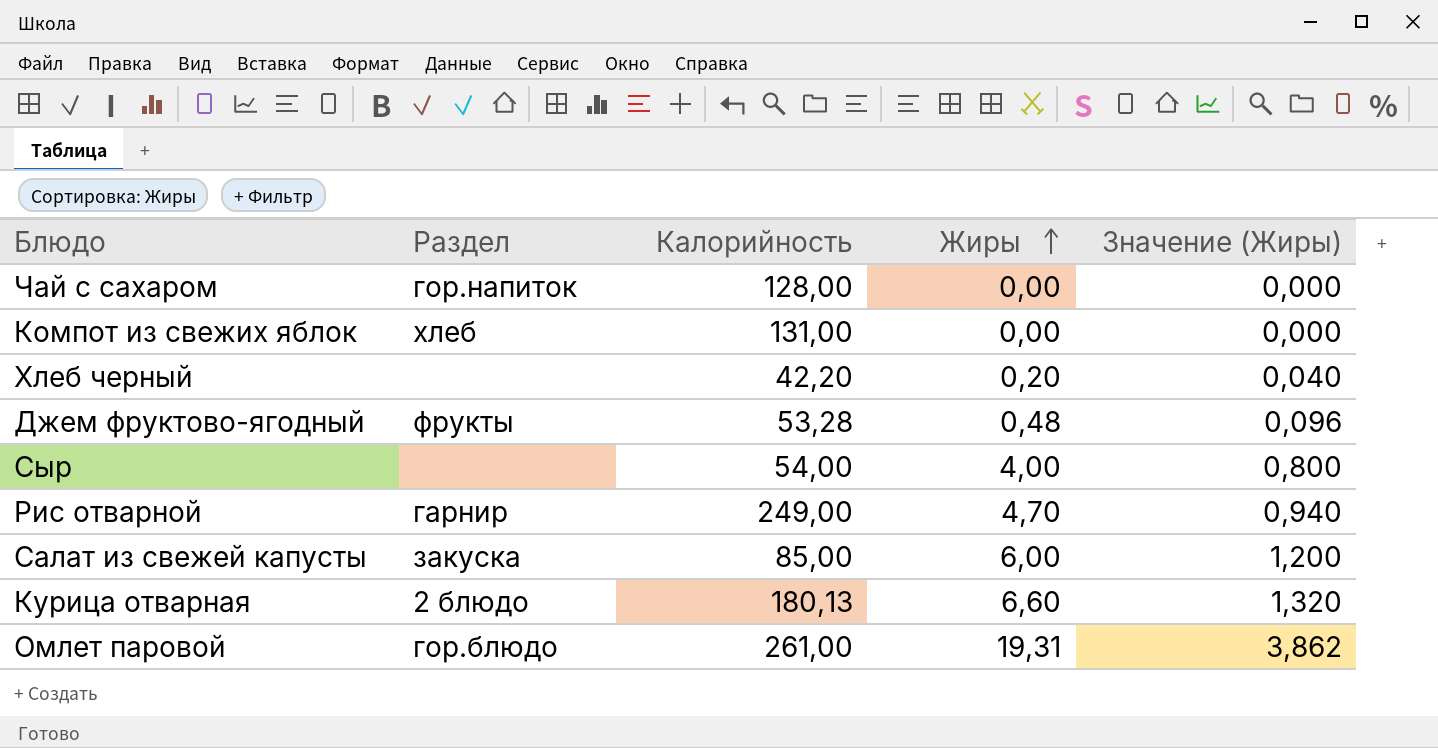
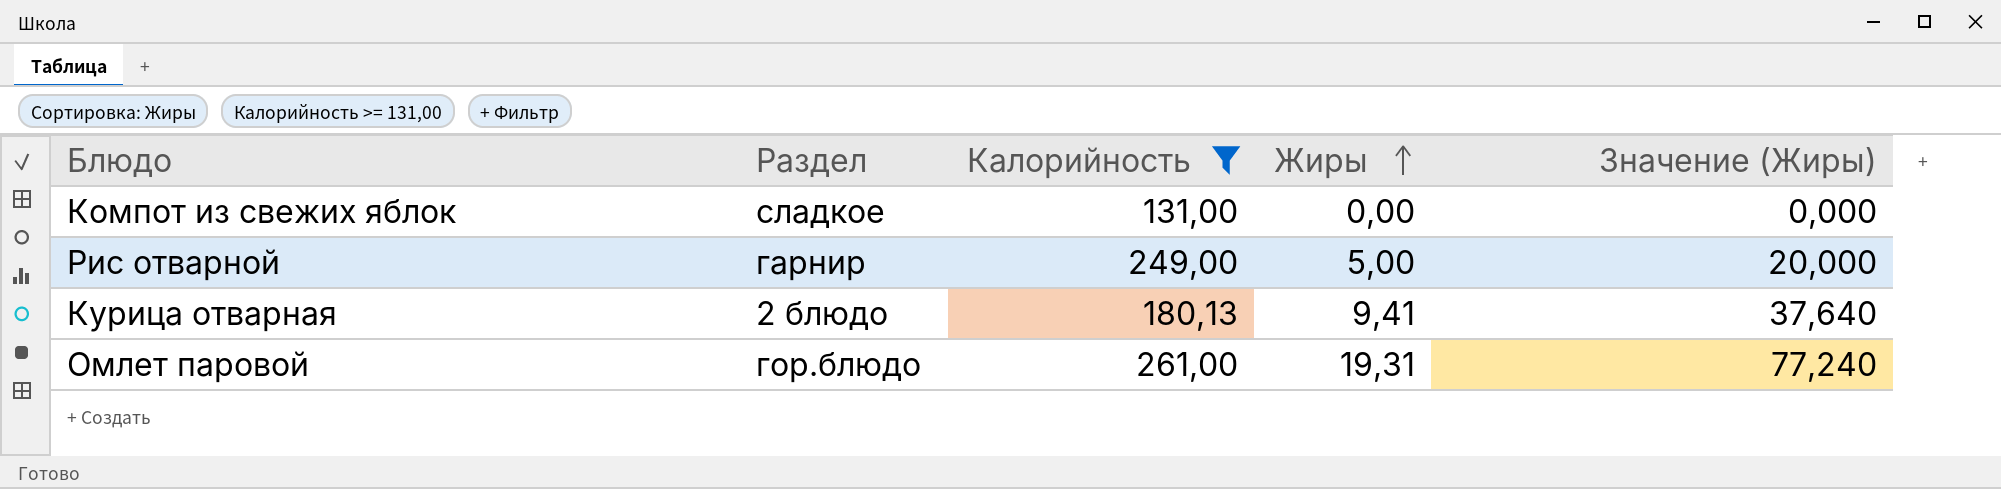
filter: none -> Калорийность >= 131,00
column Значение (Жиры) | formula: [Жиры] * 0,2 -> [Жиры] * 4
Компот из свежих яблок | Раздел: хлеб -> сладкое
Рис отварной | Жиры: 4,70 -> 5,00
Курица отварная | Жиры: 6,60 -> 9,41

